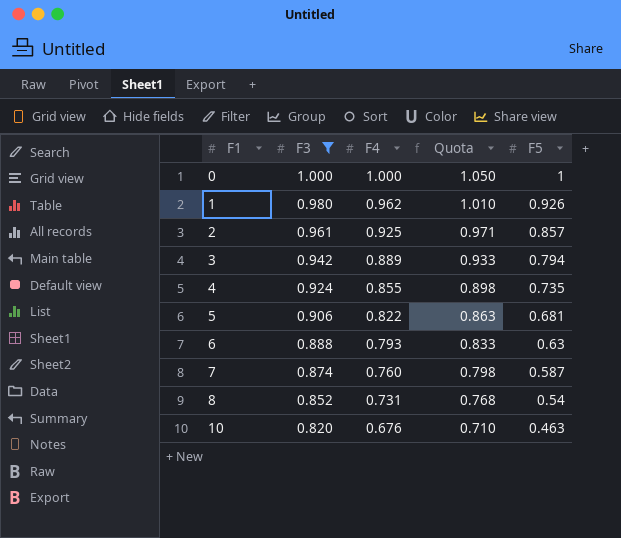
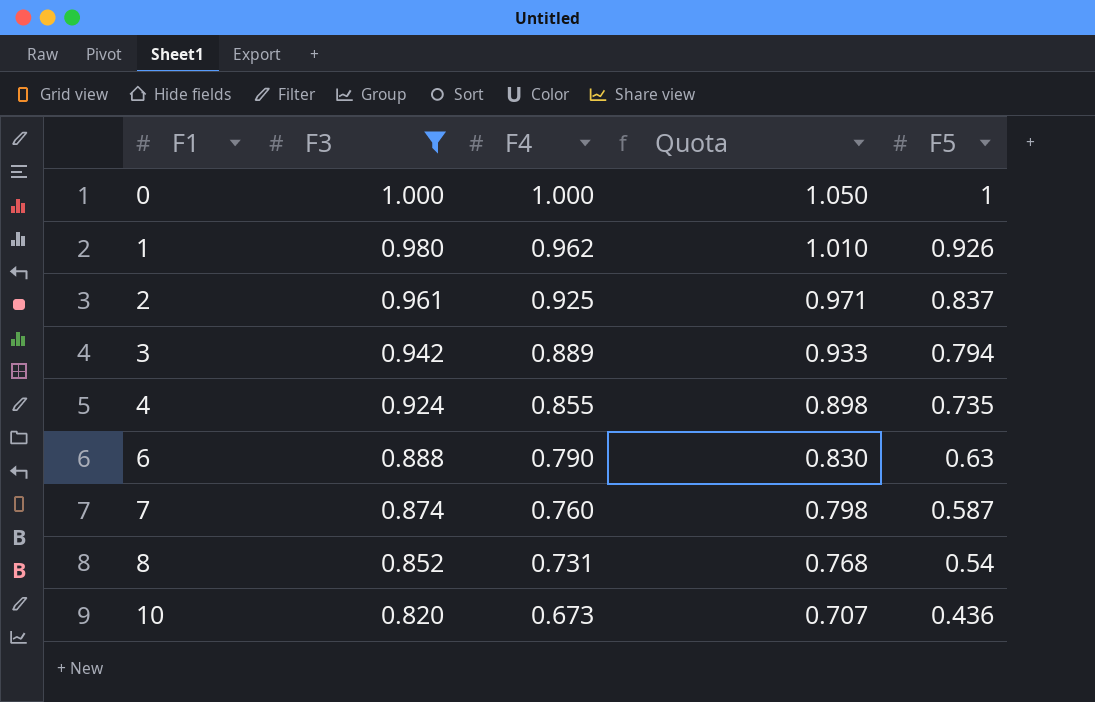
row 5: 0.906 | 0.822 | 0.863 | 0.681 -> none
2 | F5: 0.857 -> 0.837
6 | F4: 0.793 -> 0.790
6 | Quota: 0.833 -> 0.830
10 | F4: 0.676 -> 0.673
10 | Quota: 0.710 -> 0.707
10 | F5: 0.463 -> 0.436

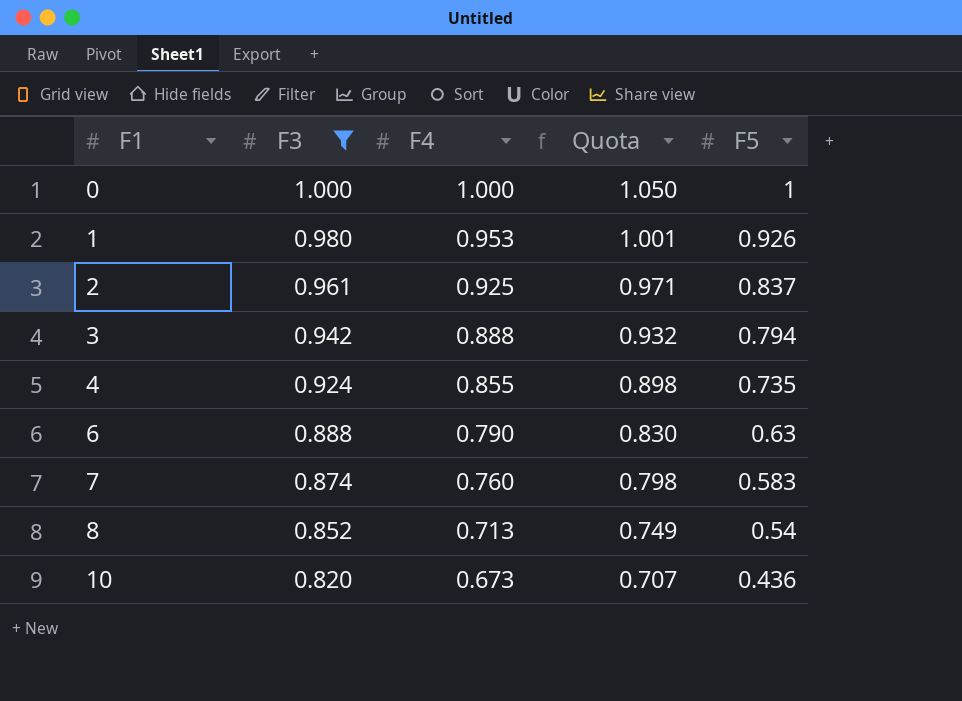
1 | F4: 0.962 -> 0.953
1 | Quota: 1.010 -> 1.001
3 | F4: 0.889 -> 0.888
3 | Quota: 0.933 -> 0.932
7 | F5: 0.587 -> 0.583
8 | F4: 0.731 -> 0.713
8 | Quota: 0.768 -> 0.749

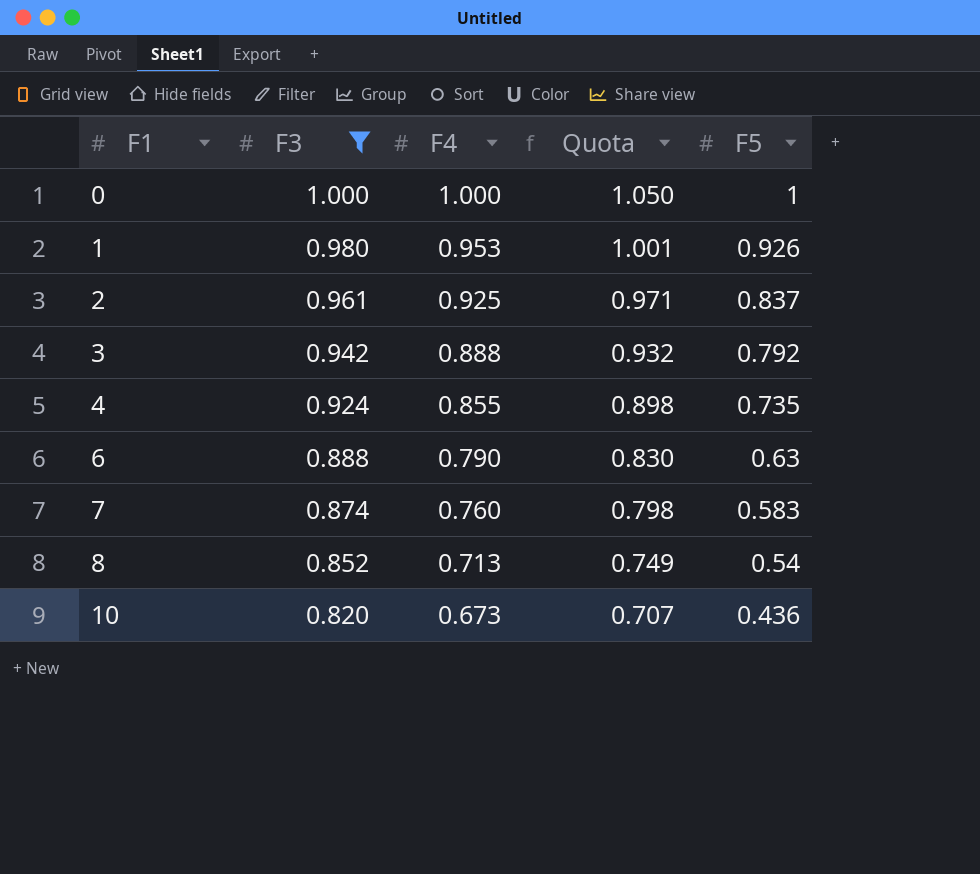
3 | F5: 0.794 -> 0.792

